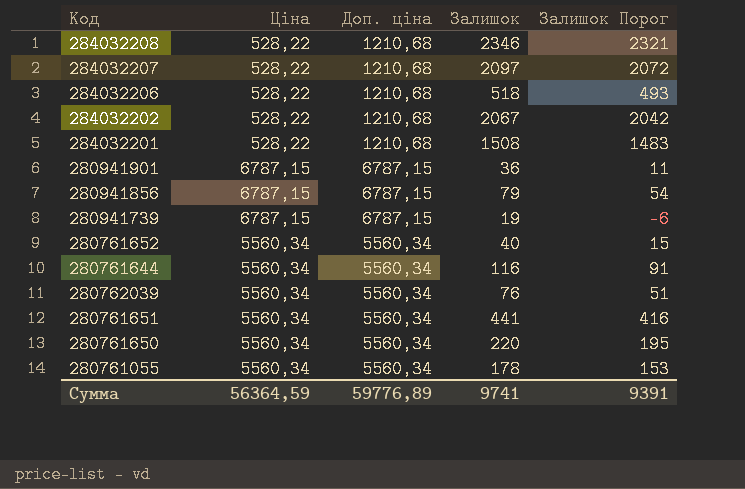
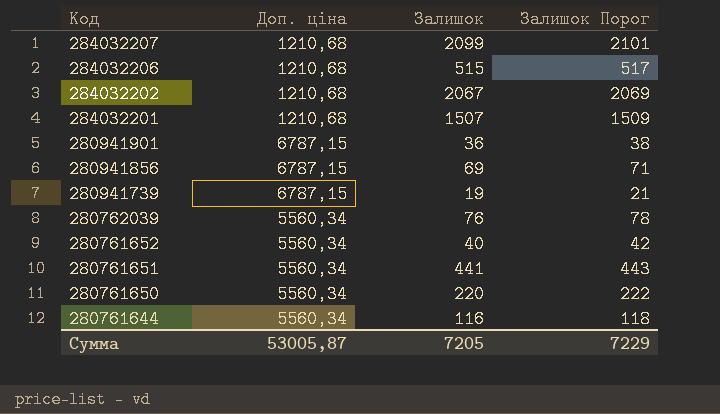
row order: none -> Код descending
column Ціна | position: 2 -> none
column Залишок Порог | formula: [Залишок] - 25 -> [Залишок] + 2
row 284032208: 528,22 | 1210,68 | 2346 | 2321 -> none
row 280761055: 5560,34 | 5560,34 | 178 | 153 -> none
284032207 | Залишок: 2097 -> 2099
284032206 | Залишок: 518 -> 515
284032201 | Залишок: 1508 -> 1507
280941856 | Залишок: 79 -> 69
Сумма | Доп. ціна: 59776,89 -> 53005,87
Сумма | Залишок: 9741 -> 7205
Сумма | Залишок Порог: 9391 -> 7229

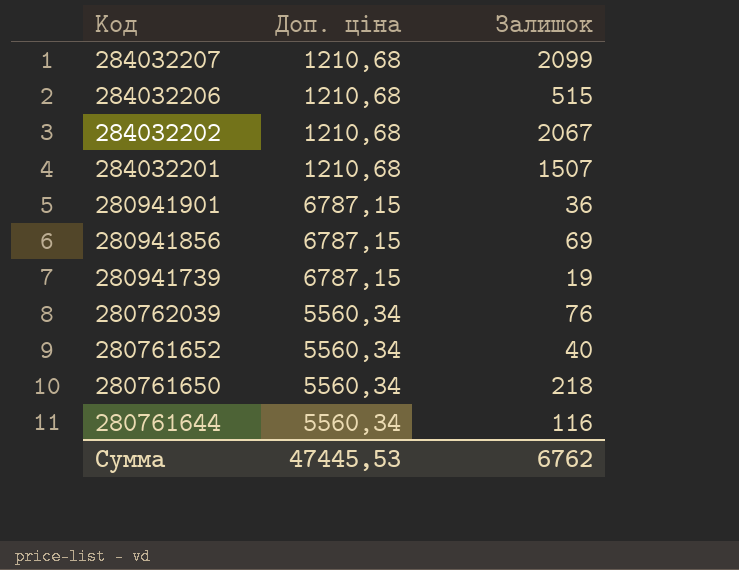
column Залишок Порог | formula: [Залишок] + 2 -> none
row 280761651: 5560,34 | 441 | 443 -> none
280761650 | Залишок: 220 -> 218
Сумма | Доп. ціна: 53005,87 -> 47445,53
Сумма | Залишок: 7205 -> 6762

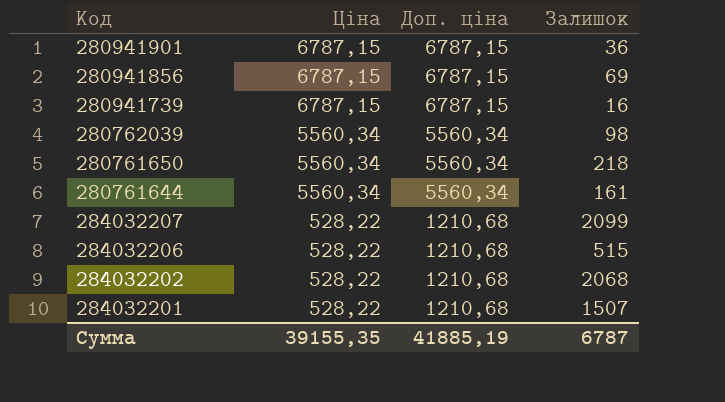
row order: Код descending -> Ціна descending
column Ціна | position: none -> 2
row 280761652: 5560,34 | 40 -> none
280941739 | Залишок: 19 -> 16
280762039 | Залишок: 76 -> 98
280761644 | Залишок: 116 -> 161
284032202 | Залишок: 2067 -> 2068
Сумма | Доп. ціна: 47445,53 -> 41885,19
Сумма | Залишок: 6762 -> 6787

